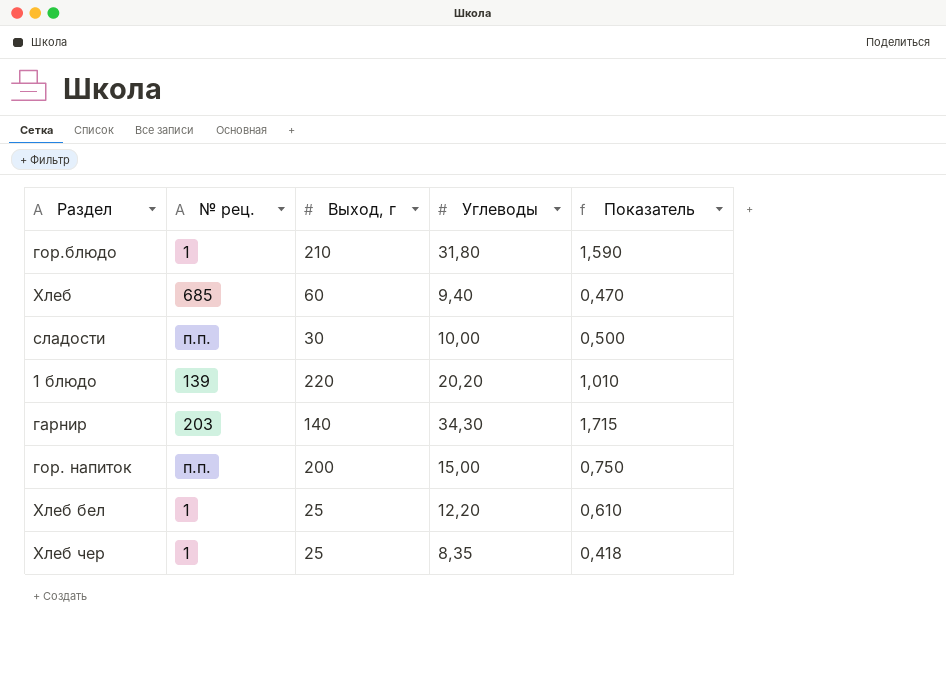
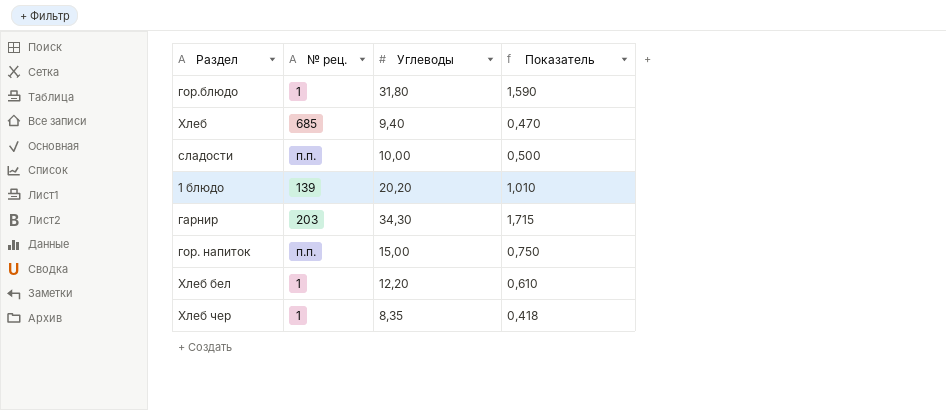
column Выход, г | position: 3 -> none

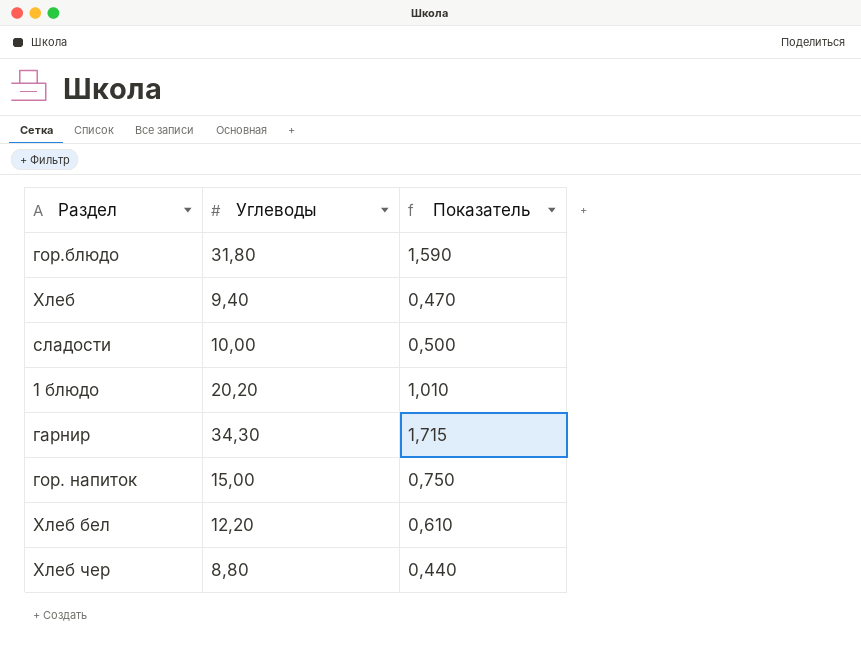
column № рец. | position: 2 -> none
Хлеб чер | Углеводы: 8,35 -> 8,80
Хлеб чер | Показатель: 0,418 -> 0,440

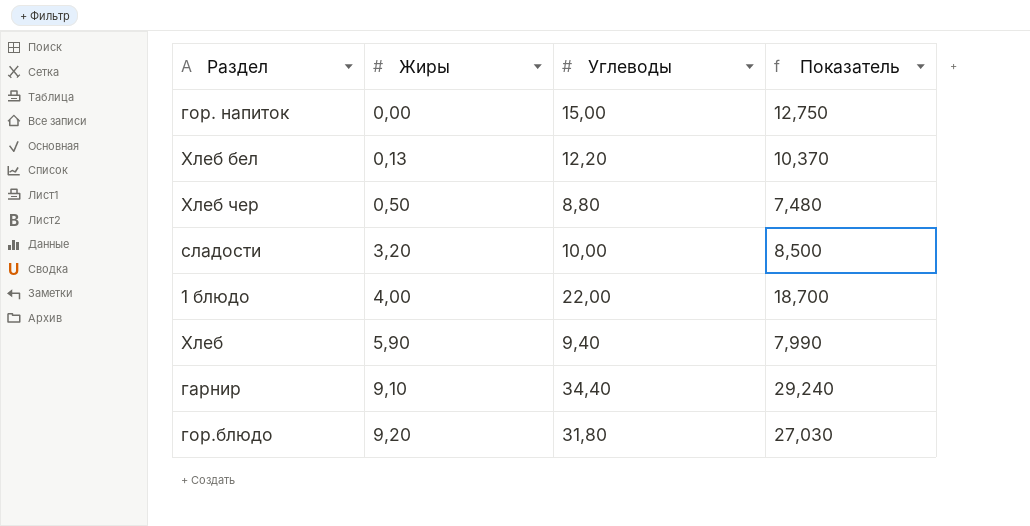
row order: none -> Жиры ascending
column Жиры | position: none -> 2
column Показатель | formula: [Углеводы] * 0,05 -> [Углеводы] * 0,85
1 блюдо | Углеводы: 20,20 -> 22,00
гарнир | Углеводы: 34,30 -> 34,40

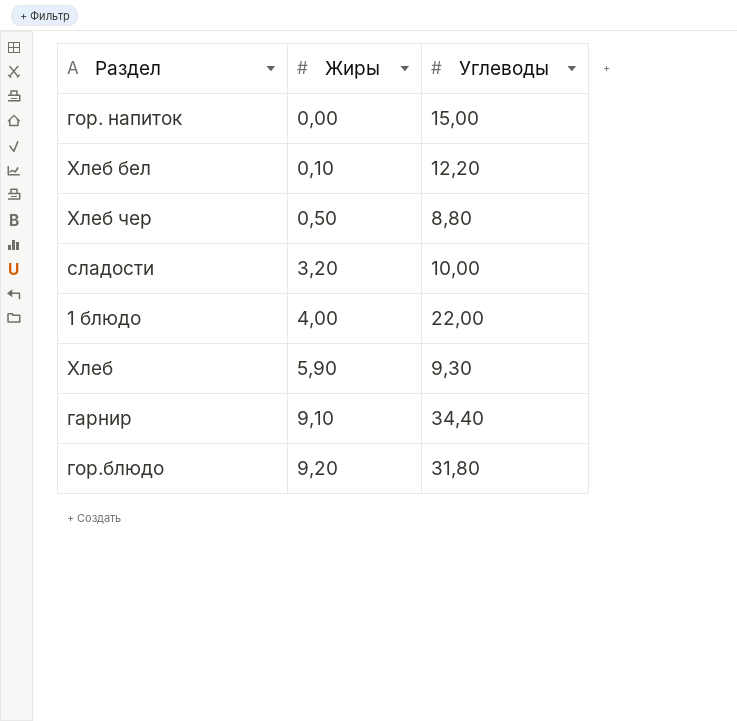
column Показатель | formula: [Углеводы] * 0,85 -> none
Хлеб бел | Жиры: 0,13 -> 0,10
Хлеб | Углеводы: 9,40 -> 9,30

